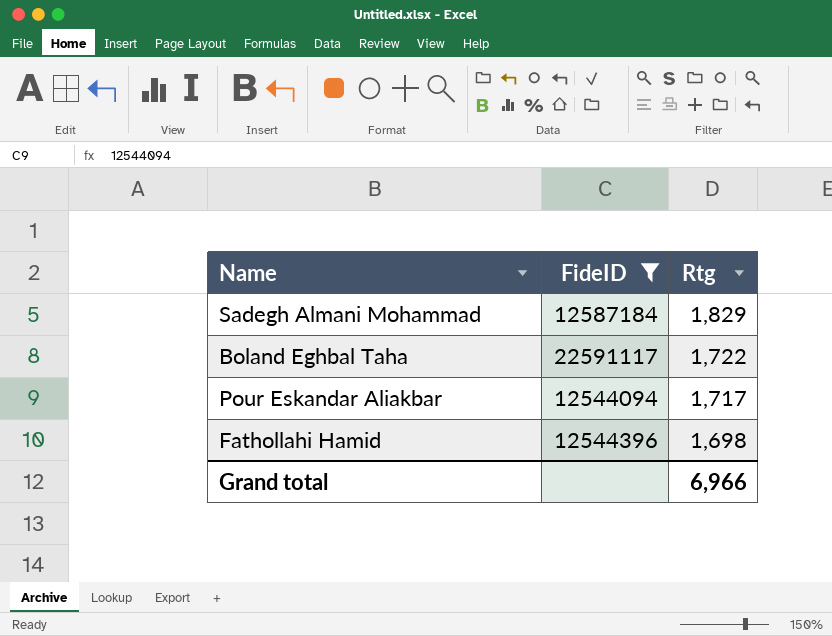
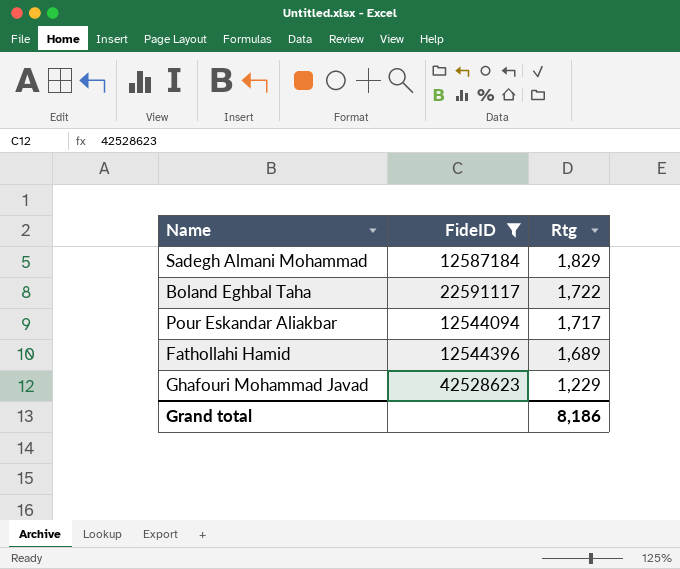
Fathollahi Hamid | Rtg: 1,698 -> 1,689
row Ghafouri Mohammad Javad: none -> 42528623 | 1,229
Grand total | Rtg: 6,966 -> 8,186

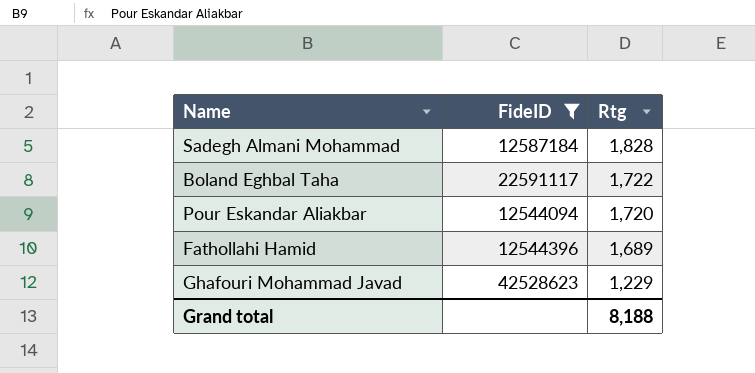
Sadegh Almani Mohammad | Rtg: 1,829 -> 1,828
Pour Eskandar Aliakbar | Rtg: 1,717 -> 1,720
Grand total | Rtg: 8,186 -> 8,188

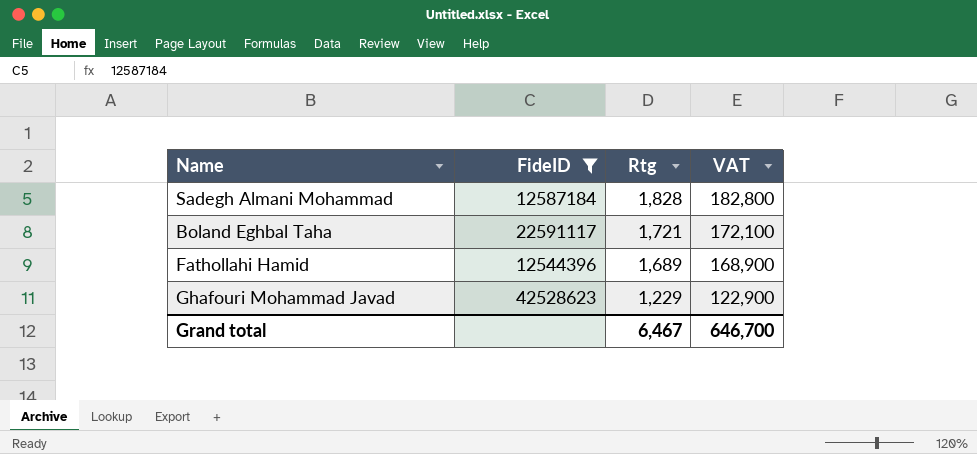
column VAT | formula: none -> [Rtg] * 100
row Pour Eskandar Aliakbar: 12544094 | 1,720 -> none
Boland Eghbal Taha | Rtg: 1,722 -> 1,721
Grand total | Rtg: 8,188 -> 6,467

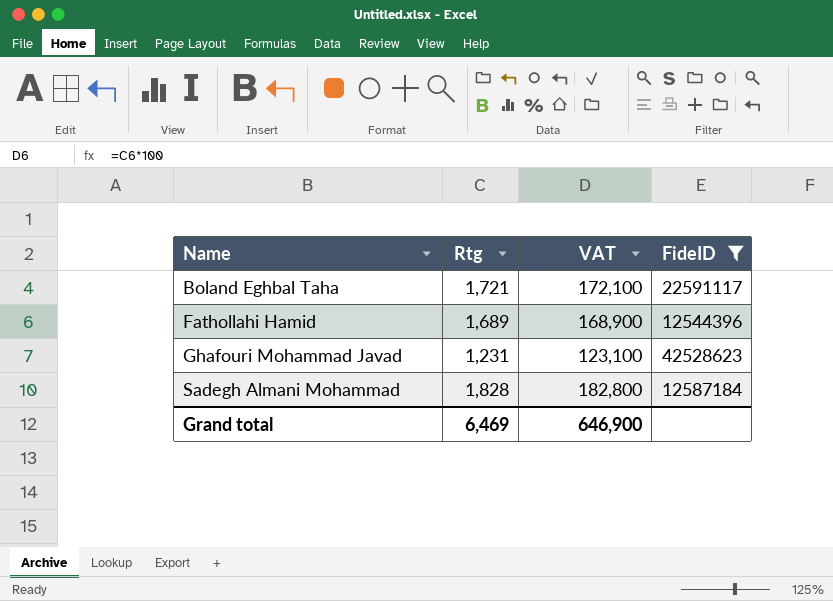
row order: Rtg descending -> Name ascending
column FideID | position: 2 -> 4
Ghafouri Mohammad Javad | Rtg: 1,229 -> 1,231
Ghafouri Mohammad Javad | VAT: 122,900 -> 123,100
Grand total | Rtg: 6,467 -> 6,469
Grand total | VAT: 646,700 -> 646,900

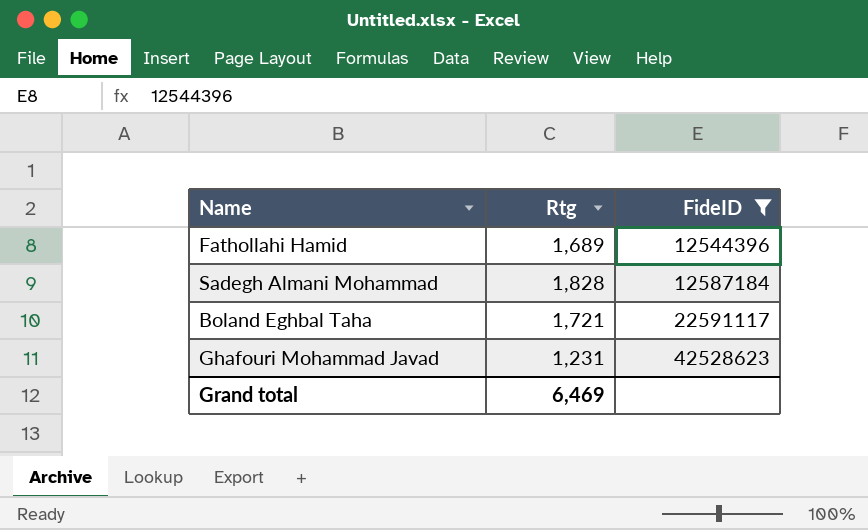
row order: Name ascending -> FideID ascending
column VAT | formula: [Rtg] * 100 -> none

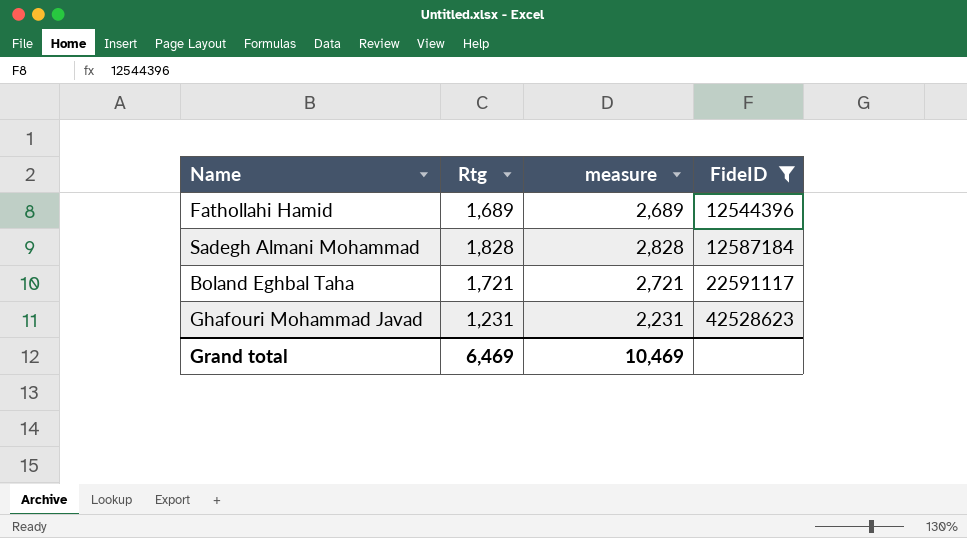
column measure | formula: none -> [Rtg] + 1000

